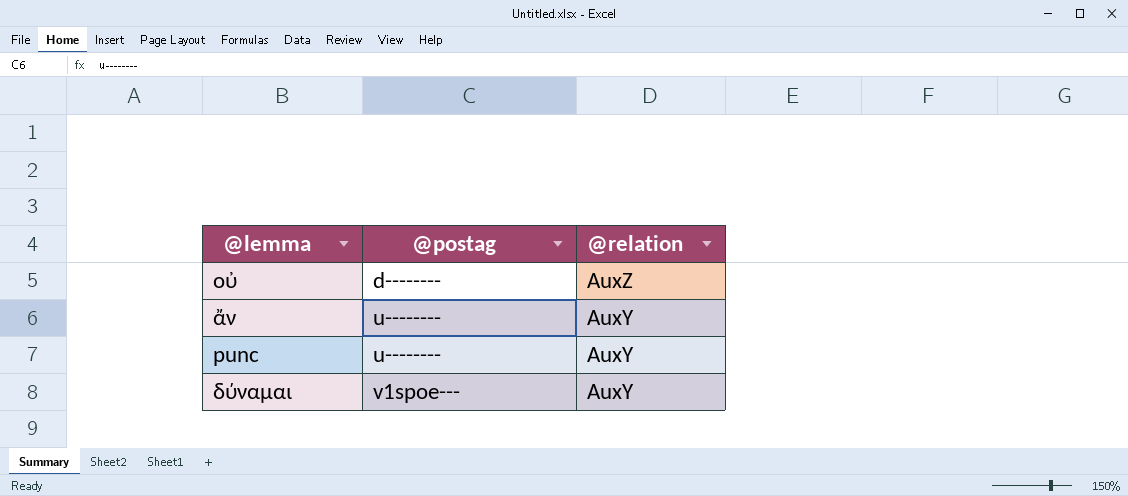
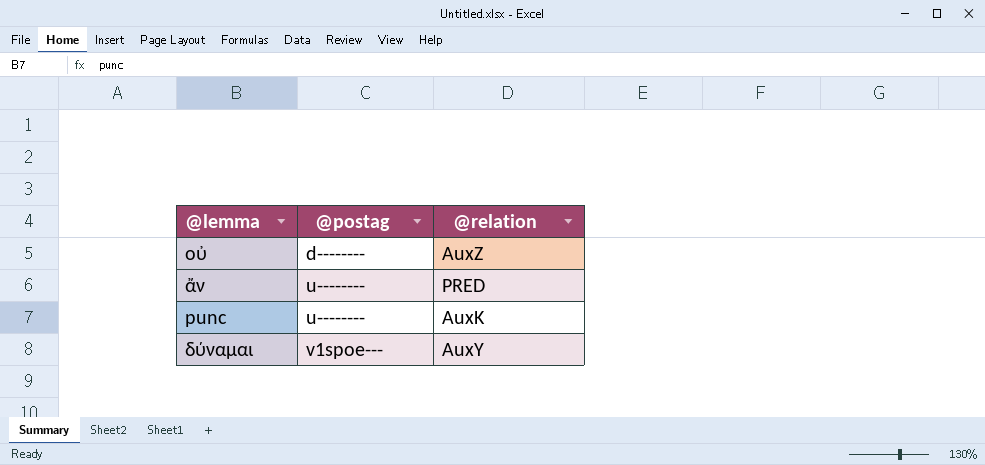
ἄν | @relation: AuxY -> PRED
punc | @relation: AuxY -> AuxK

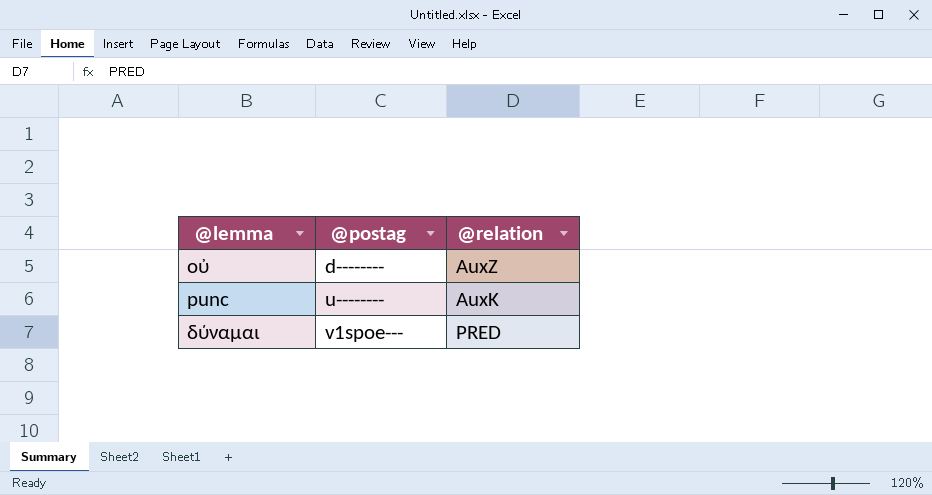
row ἄν: u-------- | PRED -> none
δύναμαι | @relation: AuxY -> PRED

